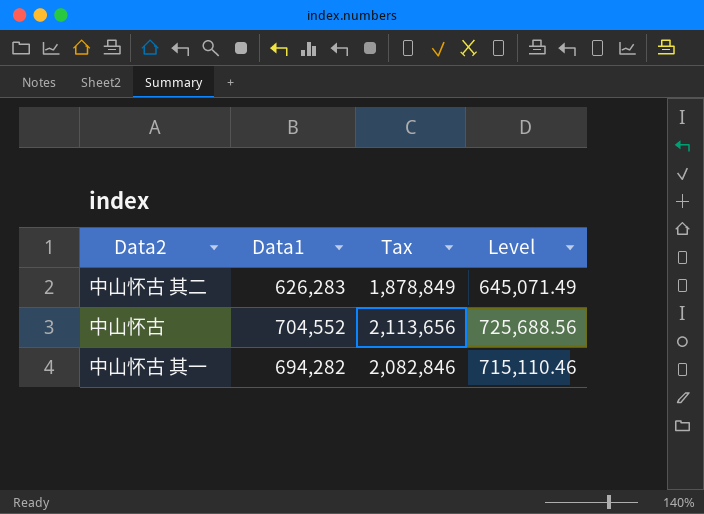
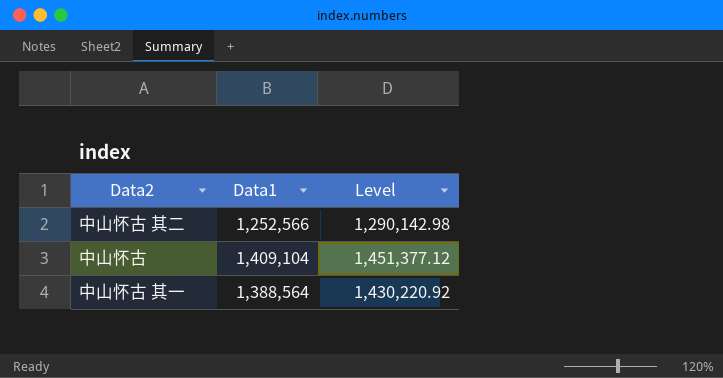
column Tax | formula: [Data1] * 3 -> none
中山怀古 其二 | Data1: 626,283 -> 1,252,566
中山怀古 其二 | Level: 645,071.49 -> 1,290,142.98
中山怀古 | Data1: 704,552 -> 1,409,104
中山怀古 | Level: 725,688.56 -> 1,451,377.12
中山怀古 其一 | Data1: 694,282 -> 1,388,564
中山怀古 其一 | Level: 715,110.46 -> 1,430,220.92

